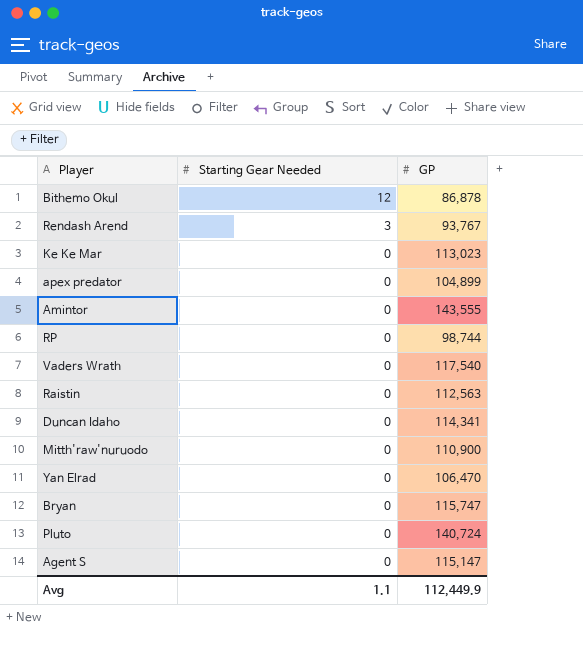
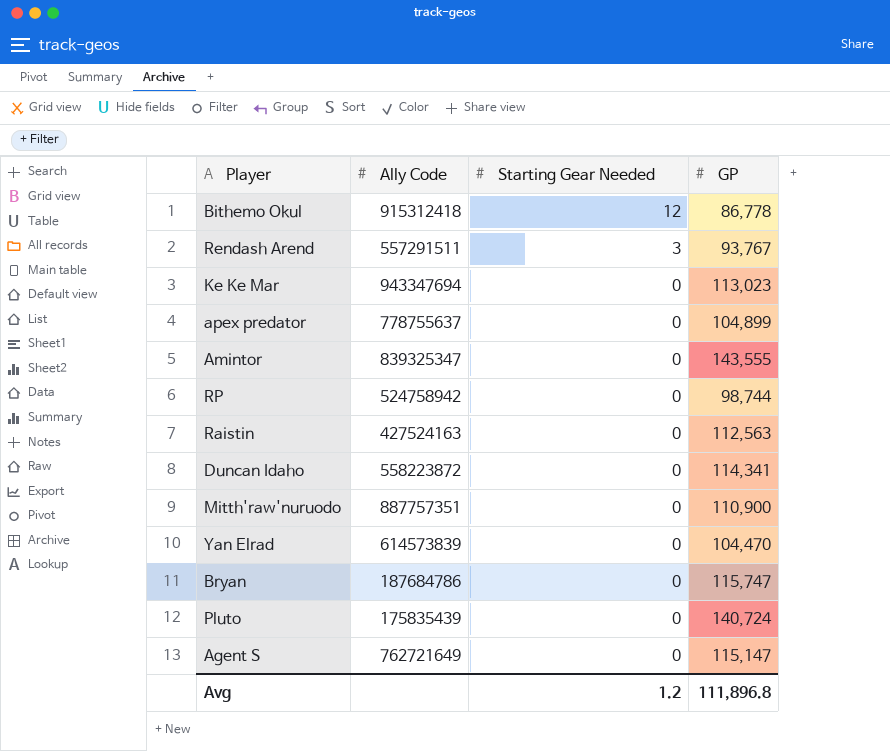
column Ally Code | position: none -> 2
row Vaders Wrath: 0 | 117,540 -> none
Bithemo Okul | GP: 86,878 -> 86,778
Yan Elrad | GP: 106,470 -> 104,470
Avg | Starting Gear Needed: 1.1 -> 1.2
Avg | GP: 112,449.9 -> 111,896.8

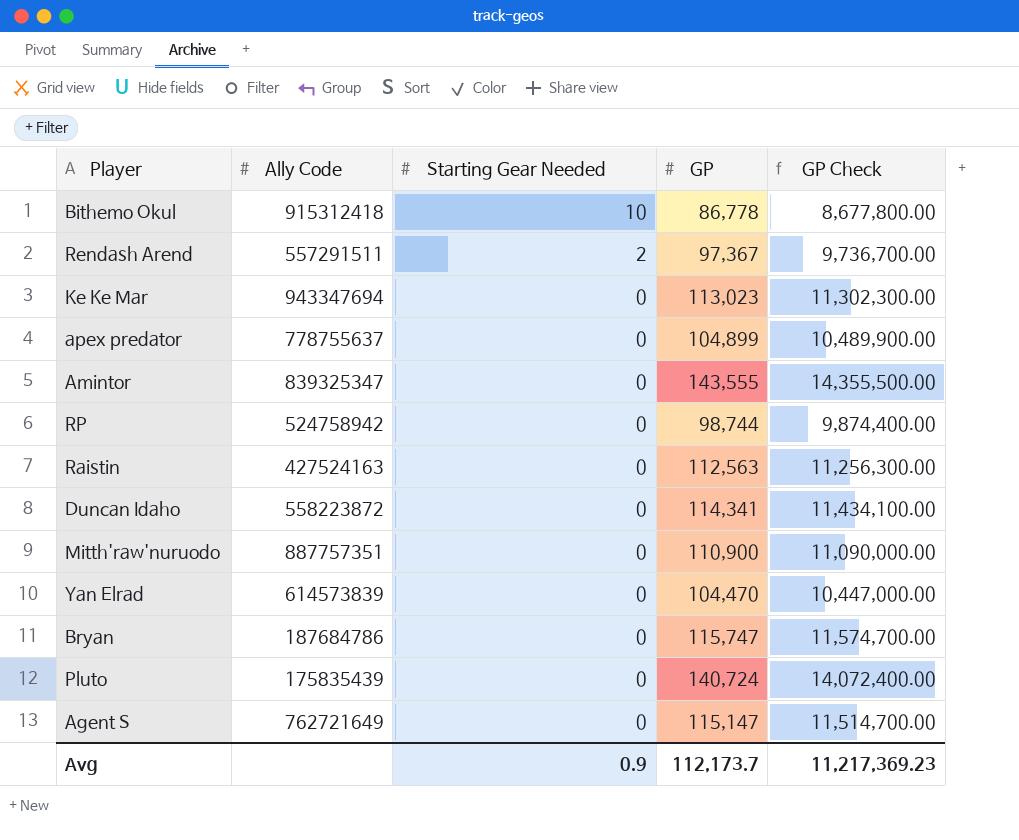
column GP Check | formula: none -> [GP] * 100
Bithemo Okul | Starting Gear Needed: 12 -> 10
Rendash Arend | Starting Gear Needed: 3 -> 2
Rendash Arend | GP: 93,767 -> 97,367
Avg | Starting Gear Needed: 1.2 -> 0.9
Avg | GP: 111,896.8 -> 112,173.7

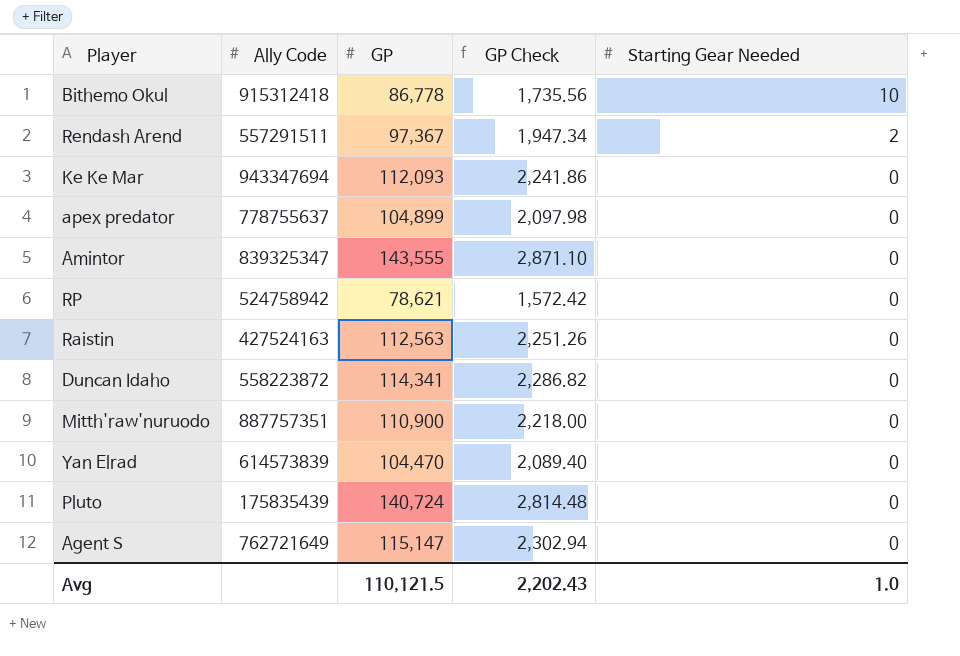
column GP Check | formula: [GP] * 100 -> [GP] * 0.02
column Starting Gear Needed | position: 3 -> 5
row Bryan: 187684786 | 0 | 115,747 | 11,574,700.00 -> none
Ke Ke Mar | GP: 113,023 -> 112,093
RP | GP: 98,744 -> 78,621
Avg | GP: 112,173.7 -> 110,121.5
Avg | GP Check: 11,217,369.23 -> 2,202.43
Avg | Starting Gear Needed: 0.9 -> 1.0

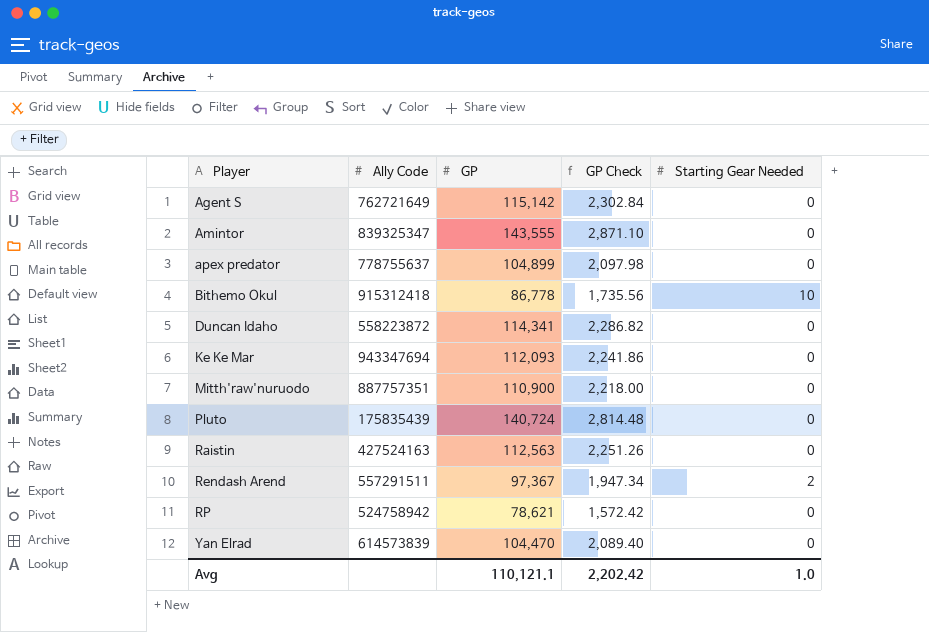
row order: Starting Gear Needed descending -> Player ascending
Agent S | GP: 115,147 -> 115,142
Agent S | GP Check: 2,302.94 -> 2,302.84
Avg | GP: 110,121.5 -> 110,121.1
Avg | GP Check: 2,202.43 -> 2,202.42

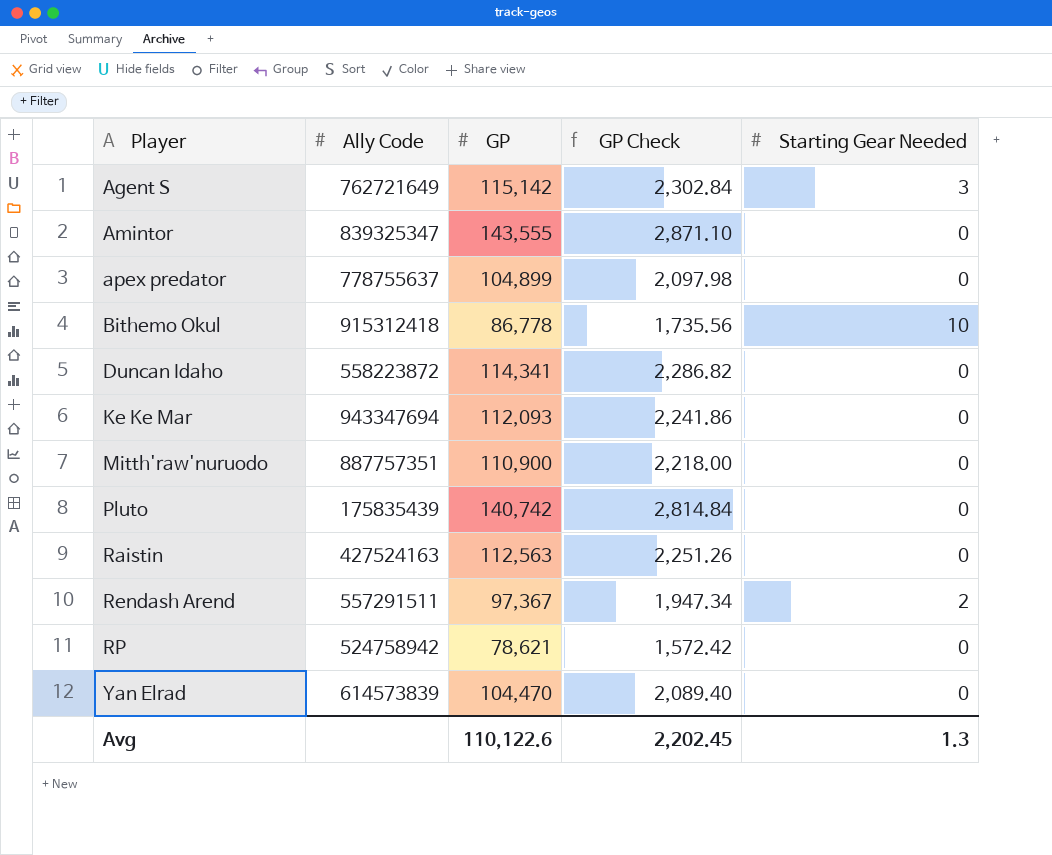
Agent S | Starting Gear Needed: 0 -> 3
Pluto | GP: 140,724 -> 140,742
Pluto | GP Check: 2,814.48 -> 2,814.84
Avg | GP: 110,121.1 -> 110,122.6
Avg | GP Check: 2,202.42 -> 2,202.45
Avg | Starting Gear Needed: 1.0 -> 1.3

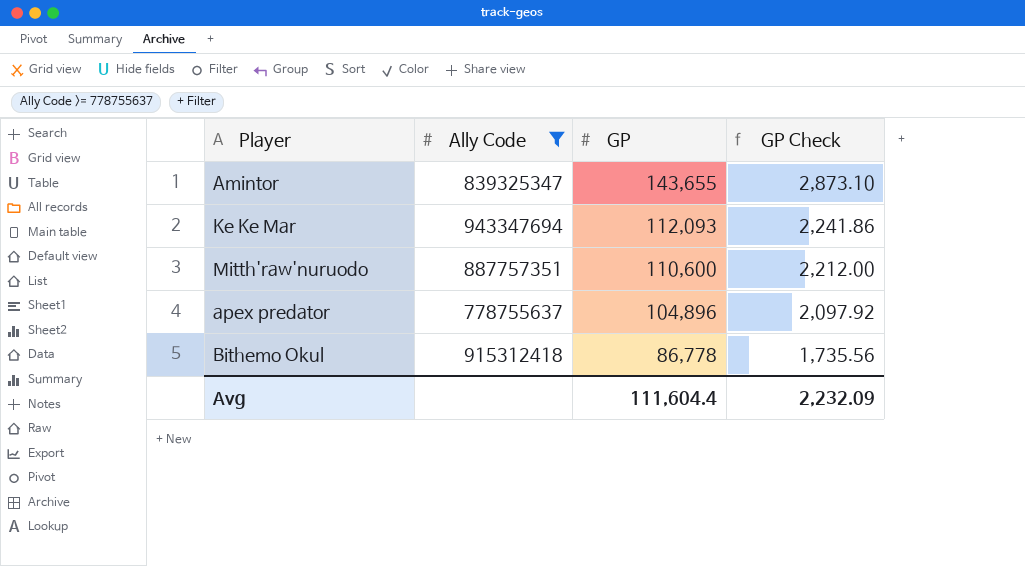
filter: none -> Ally Code >= 778755637
row order: Player ascending -> GP descending
column Starting Gear Needed | position: 5 -> none
Amintor | GP: 143,555 -> 143,655
Amintor | GP Check: 2,871.10 -> 2,873.10
Mitth'raw'nuruodo | GP: 110,900 -> 110,600
Mitth'raw'nuruodo | GP Check: 2,218.00 -> 2,212.00
apex predator | GP: 104,899 -> 104,896
apex predator | GP Check: 2,097.98 -> 2,097.92
Avg | GP: 110,122.6 -> 111,604.4
Avg | GP Check: 2,202.45 -> 2,232.09

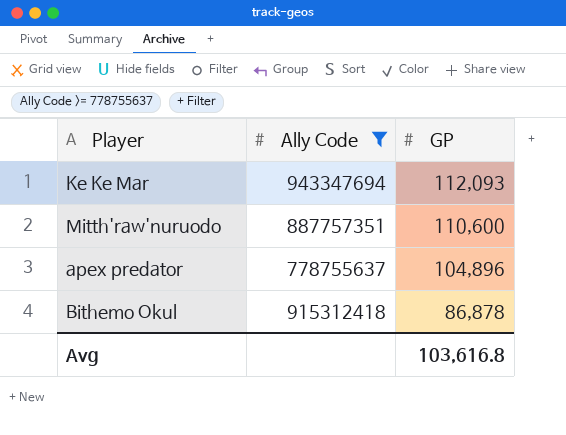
column GP Check | formula: [GP] * 0.02 -> none
row Amintor: 839325347 | 143,655 | 2,873.10 -> none
Bithemo Okul | GP: 86,778 -> 86,878
Avg | GP: 111,604.4 -> 103,616.8

